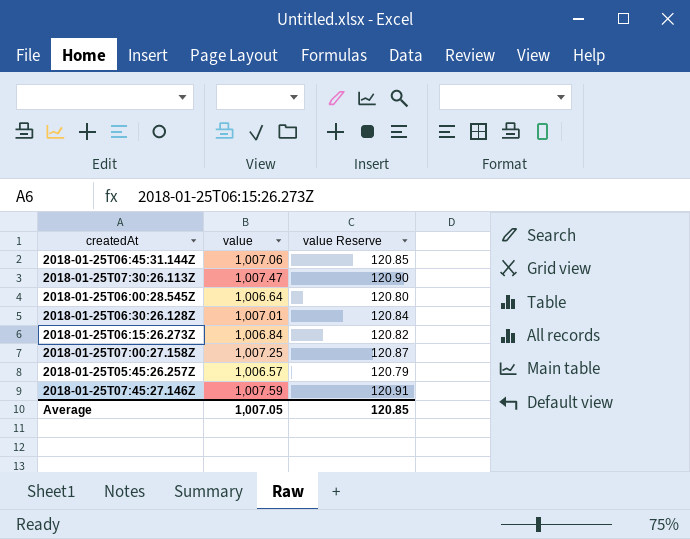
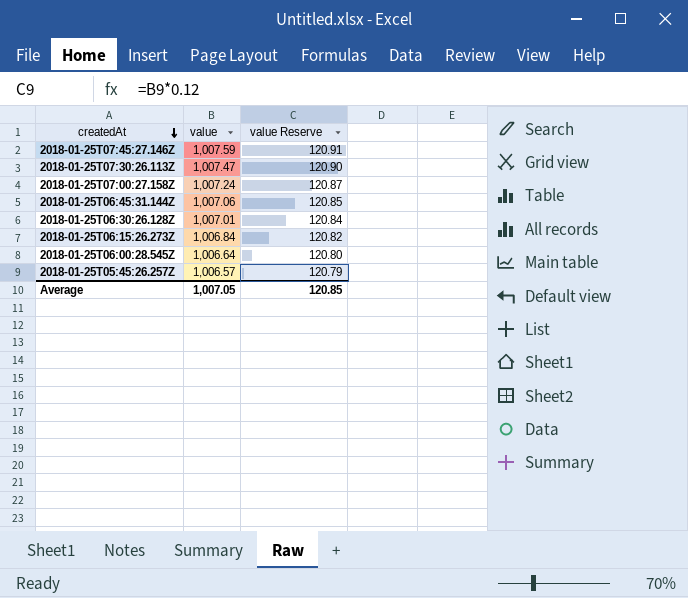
row order: none -> createdAt descending
2018-01-25T07:00:27.158Z | value: 1,007.25 -> 1,007.24

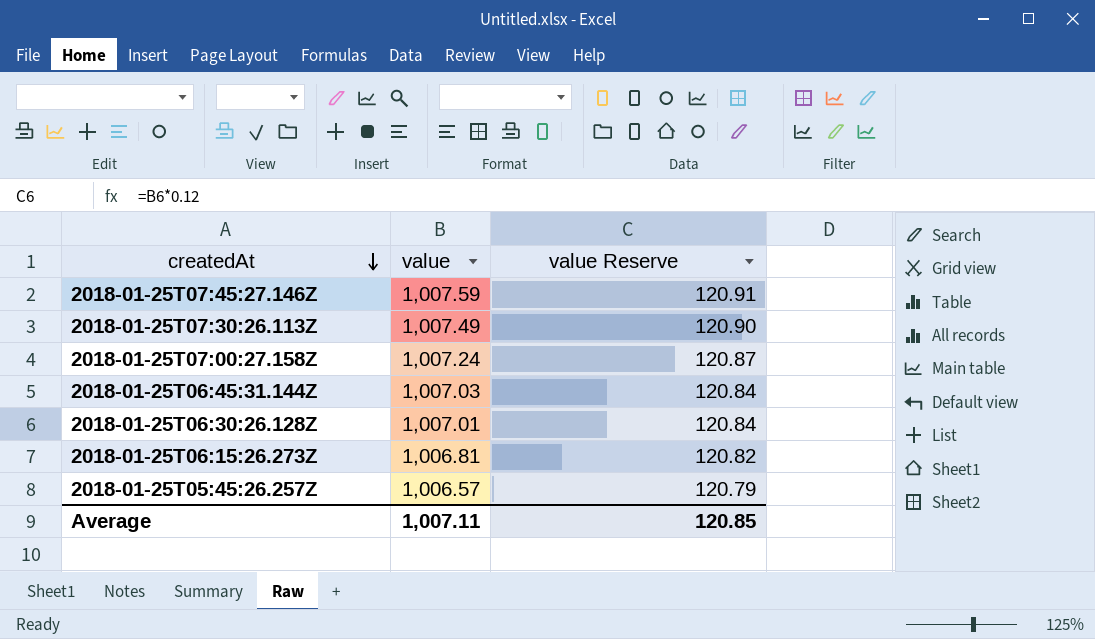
row 2018-01-25T06:00:28.545Z: 1,006.64 | 120.80 -> none
2018-01-25T07:30:26.113Z | value: 1,007.47 -> 1,007.49
2018-01-25T06:45:31.144Z | value: 1,007.06 -> 1,007.03
2018-01-25T06:45:31.144Z | value Reserve: 120.85 -> 120.84
2018-01-25T06:15:26.273Z | value: 1,006.84 -> 1,006.81
Average | value: 1,007.05 -> 1,007.11

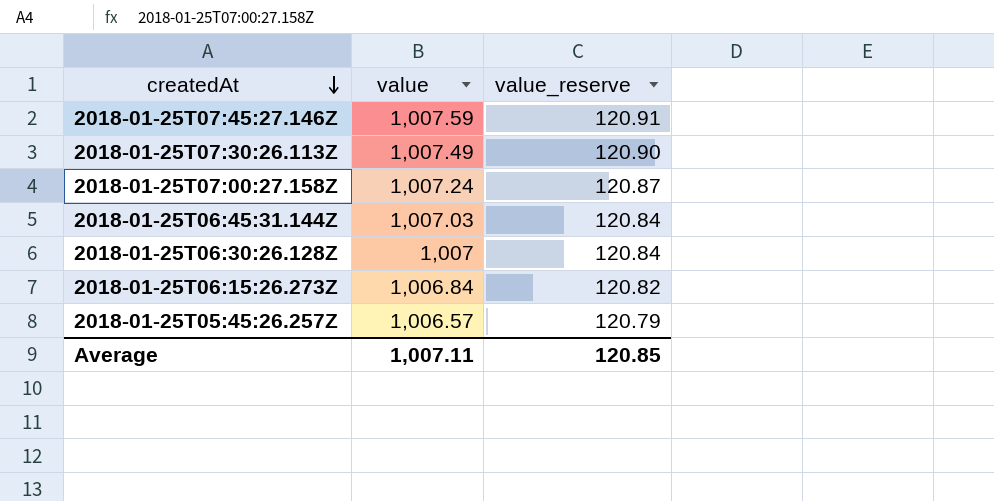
column name: value Reserve -> value_reserve
2018-01-25T06:30:26.128Z | value: 1,007.01 -> 1,007
2018-01-25T06:15:26.273Z | value: 1,006.81 -> 1,006.84

